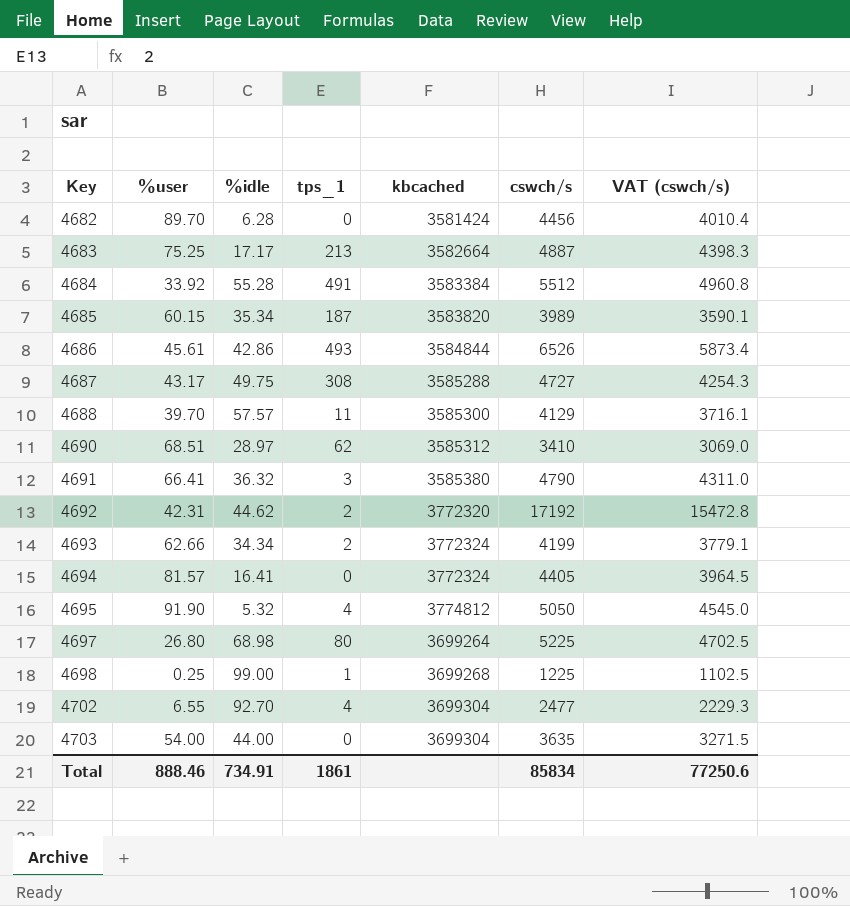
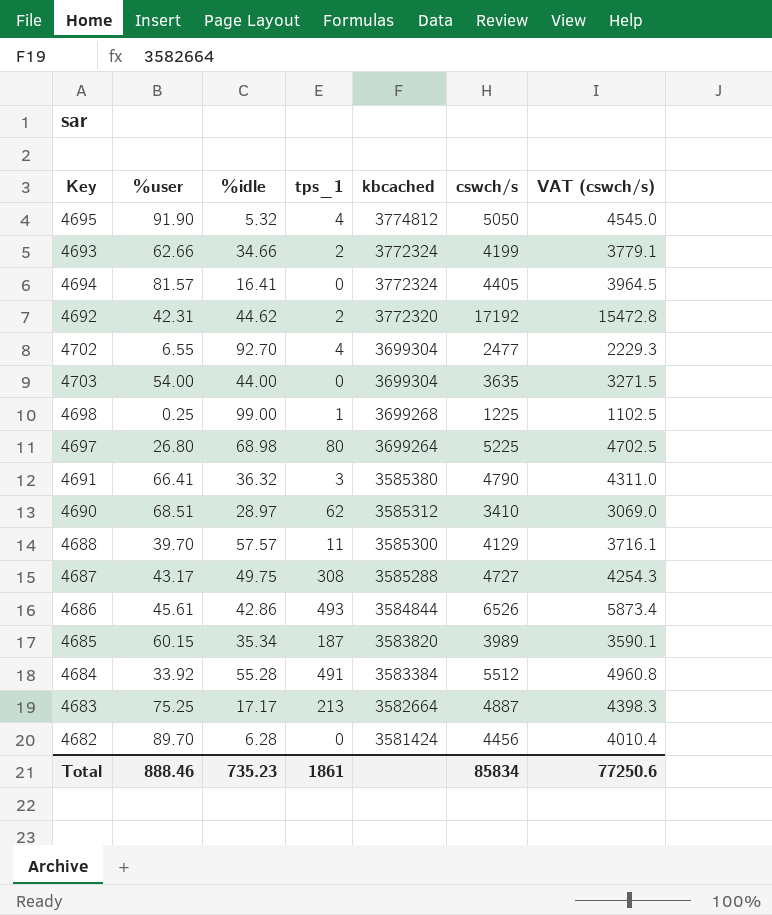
row order: Key ascending -> kbcached descending
4693 | %idle: 34.34 -> 34.66
Total | %idle: 734.91 -> 735.23

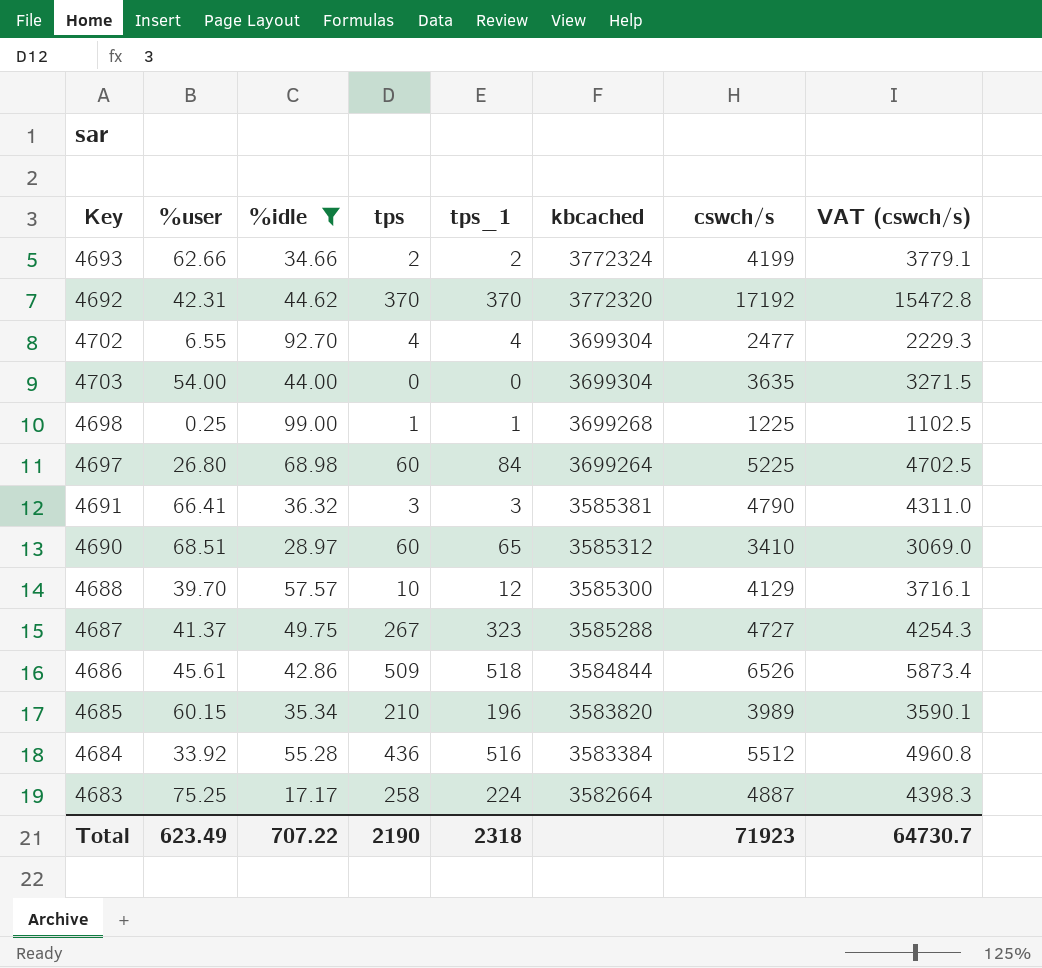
filter: none -> %idle >= 17.17
column tps | position: none -> 4
4692 | tps_1: 2 -> 370
4697 | tps_1: 80 -> 84
4691 | kbcached: 3585380 -> 3585381
4690 | tps_1: 62 -> 65
4688 | tps_1: 11 -> 12
4687 | %user: 43.17 -> 41.37
4687 | tps_1: 308 -> 323
4686 | tps_1: 493 -> 518
4685 | tps_1: 187 -> 196
4684 | tps_1: 491 -> 516
4683 | tps_1: 213 -> 224
Total | %user: 888.46 -> 623.49
Total | %idle: 735.23 -> 707.22
Total | tps_1: 1861 -> 2318
Total | cswch/s: 85834 -> 71923
Total | VAT (cswch/s): 77250.6 -> 64730.7

